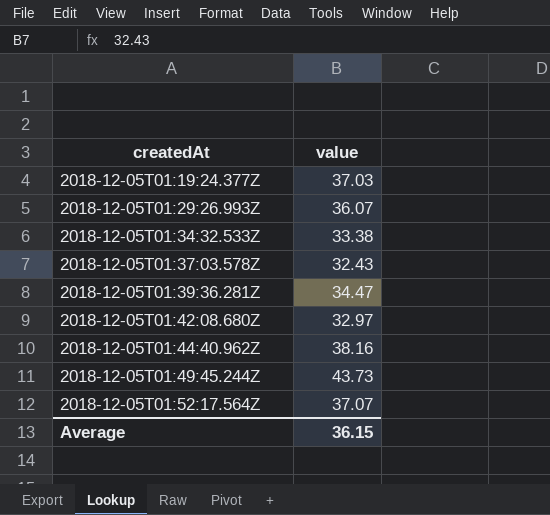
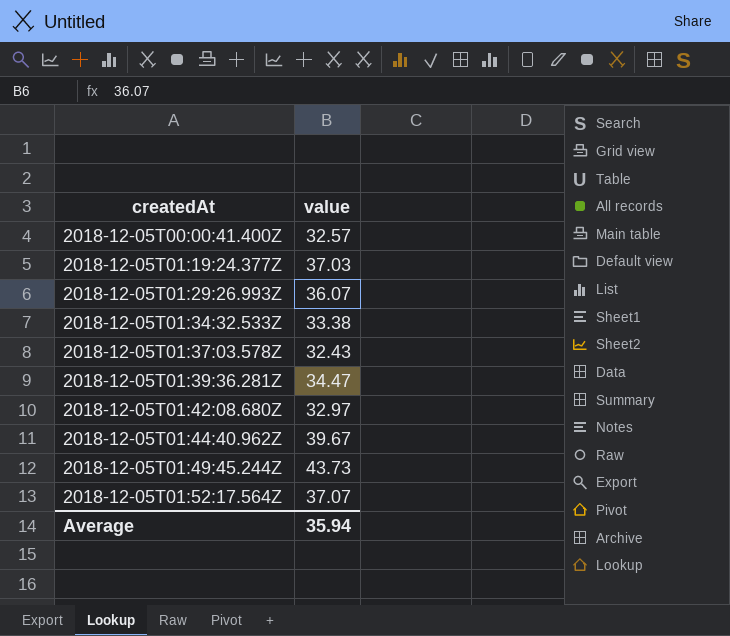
row 2018-12-05T00:00:41.400Z: none -> 32.57
2018-12-05T01:44:40.962Z | value: 38.16 -> 39.67
Average | value: 36.15 -> 35.94

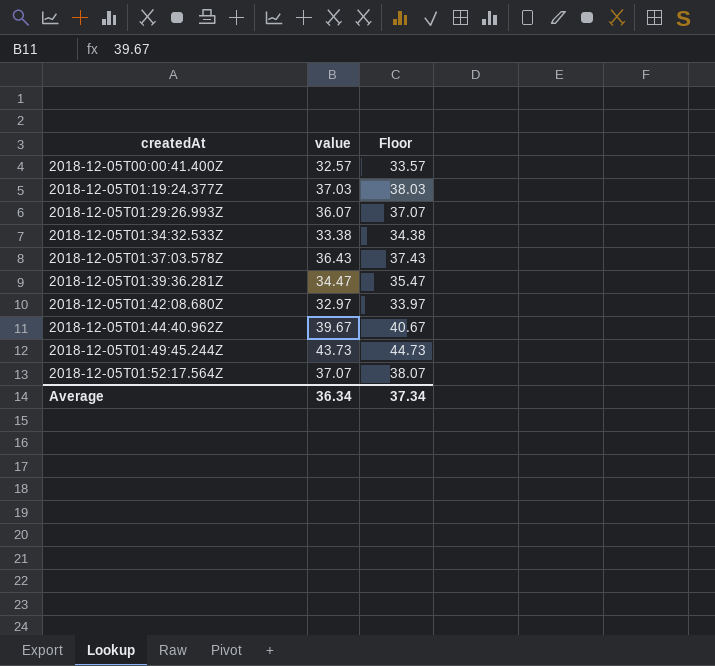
column Floor | formula: none -> [value] + 1
2018-12-05T01:37:03.578Z | value: 32.43 -> 36.43
Average | value: 35.94 -> 36.34

